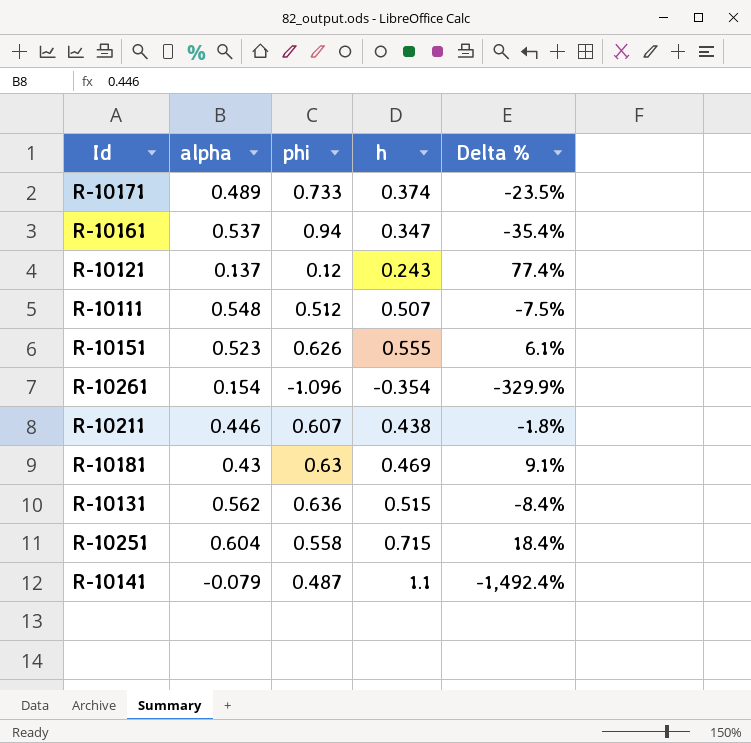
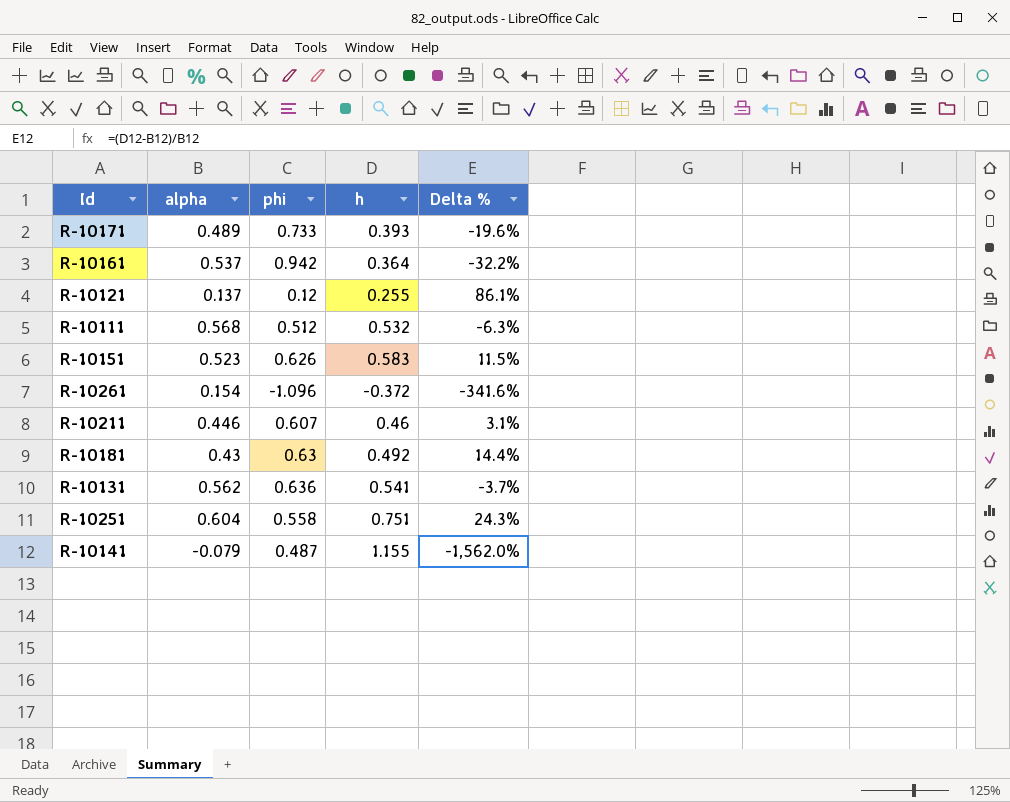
R-10171 | h: 0.374 -> 0.393
R-10171 | Delta %: -23.5% -> -19.6%
R-10161 | phi: 0.94 -> 0.942
R-10161 | h: 0.347 -> 0.364
R-10161 | Delta %: -35.4% -> -32.2%
R-10121 | h: 0.243 -> 0.255
R-10121 | Delta %: 77.4% -> 86.1%
R-10111 | alpha: 0.548 -> 0.568
R-10111 | h: 0.507 -> 0.532
R-10111 | Delta %: -7.5% -> -6.3%
R-10151 | h: 0.555 -> 0.583
R-10151 | Delta %: 6.1% -> 11.5%
R-10261 | h: -0.354 -> -0.372
R-10261 | Delta %: -329.9% -> -341.6%
R-10211 | h: 0.438 -> 0.46
R-10211 | Delta %: -1.8% -> 3.1%
R-10181 | h: 0.469 -> 0.492
R-10181 | Delta %: 9.1% -> 14.4%
R-10131 | h: 0.515 -> 0.541
R-10131 | Delta %: -8.4% -> -3.7%
R-10251 | h: 0.715 -> 0.751
R-10251 | Delta %: 18.4% -> 24.3%
R-10141 | h: 1.1 -> 1.155
R-10141 | Delta %: -1,492.4% -> -1,562.0%

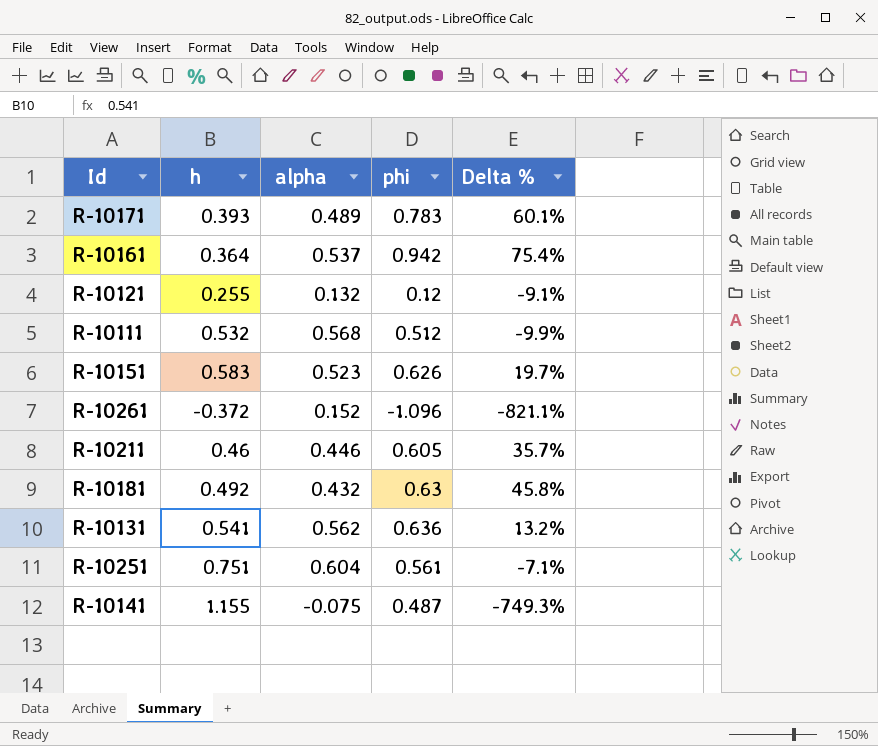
column h | position: 4 -> 2
column Delta % | formula: ([h] - [alpha]) / [alpha] -> ([phi] - [alpha]) / [alpha]
R-10171 | phi: 0.733 -> 0.783
R-10121 | alpha: 0.137 -> 0.132
R-10261 | alpha: 0.154 -> 0.152
R-10211 | phi: 0.607 -> 0.605
R-10181 | alpha: 0.43 -> 0.432
R-10251 | phi: 0.558 -> 0.561
R-10141 | alpha: -0.079 -> -0.075

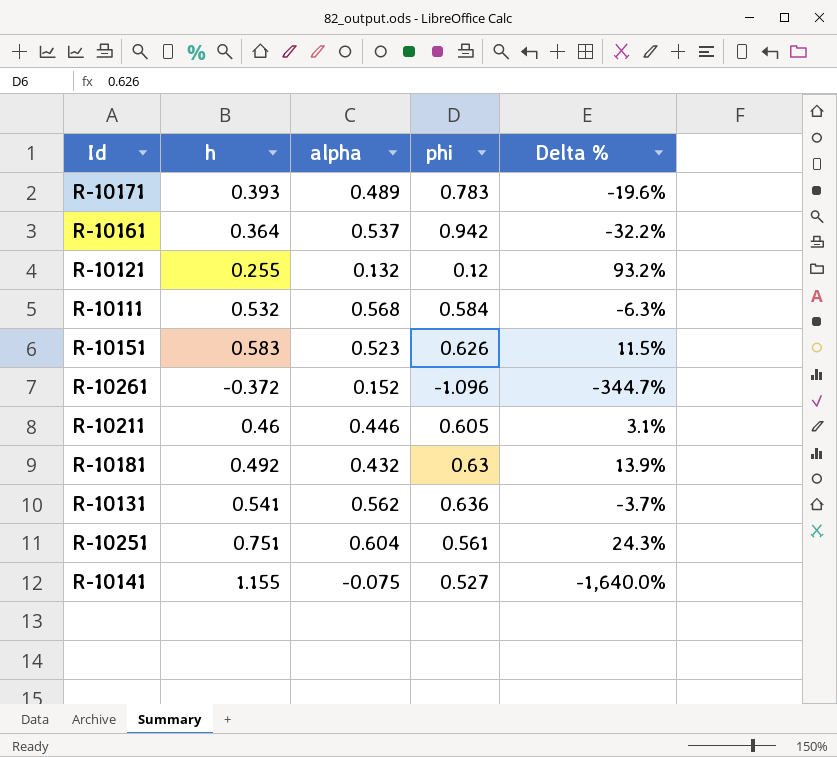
column Delta % | formula: ([phi] - [alpha]) / [alpha] -> ([h] - [alpha]) / [alpha]
R-10111 | phi: 0.512 -> 0.584
R-10141 | phi: 0.487 -> 0.527

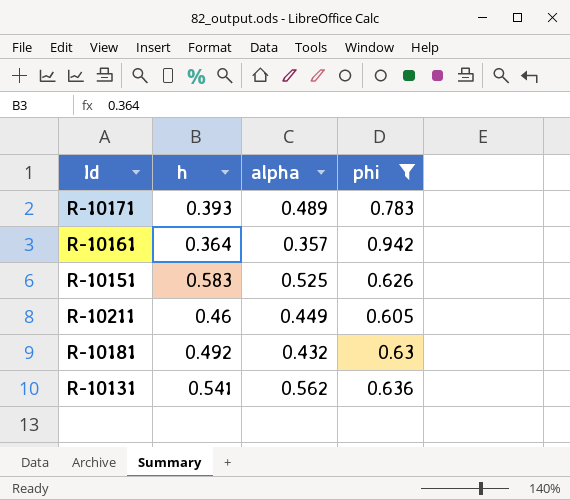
filter: none -> phi >= 0.605
column Delta % | formula: ([h] - [alpha]) / [alpha] -> none
R-10161 | alpha: 0.537 -> 0.357
R-10151 | alpha: 0.523 -> 0.525
R-10211 | alpha: 0.446 -> 0.449

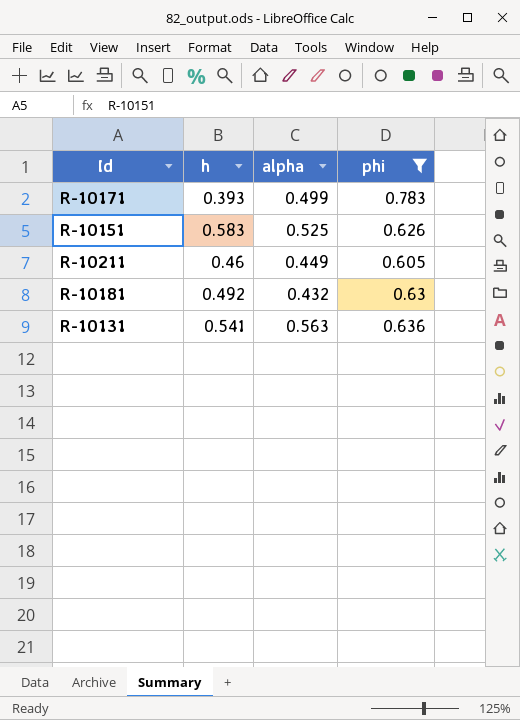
row R-10161: 0.364 | 0.357 | 0.942 -> none
R-10171 | alpha: 0.489 -> 0.499
R-10131 | alpha: 0.562 -> 0.563

